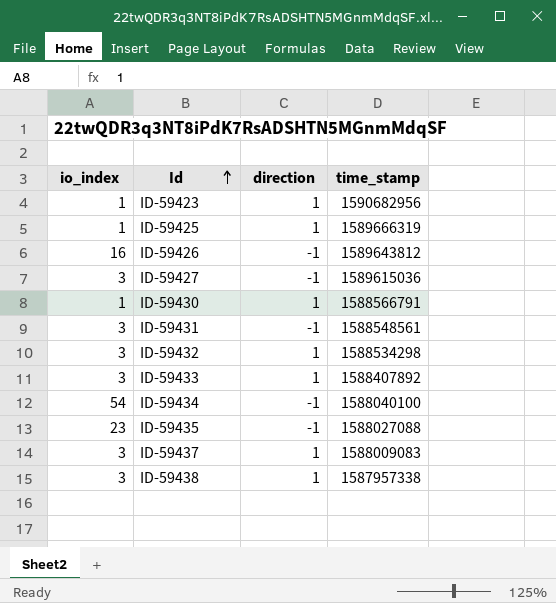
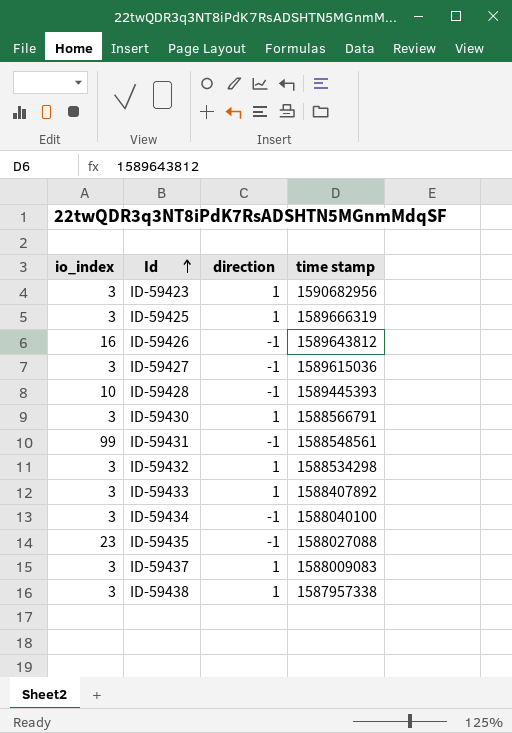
column name: time_stamp -> time stamp
ID-59423 | io_index: 1 -> 3
ID-59425 | io_index: 1 -> 3
row ID-59428: none -> 10 | -1 | 1589445393
ID-59430 | io_index: 1 -> 3
ID-59431 | io_index: 3 -> 99
ID-59434 | io_index: 54 -> 3

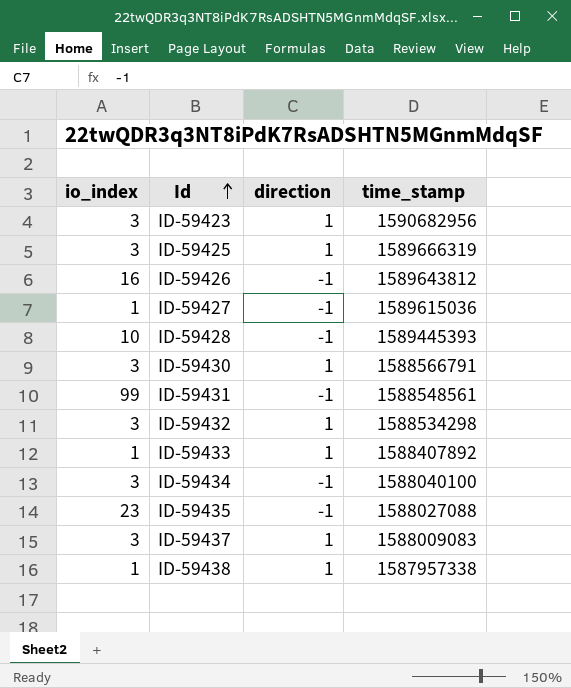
column name: time stamp -> time_stamp
ID-59427 | io_index: 3 -> 1
ID-59433 | io_index: 3 -> 1
ID-59438 | io_index: 3 -> 1

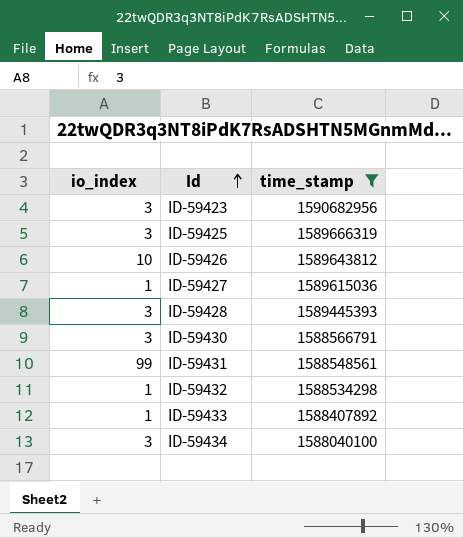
filter: none -> time_stamp >= 1588040100
column direction | position: 3 -> none
ID-59426 | io_index: 16 -> 10
ID-59428 | io_index: 10 -> 3
ID-59432 | io_index: 3 -> 1

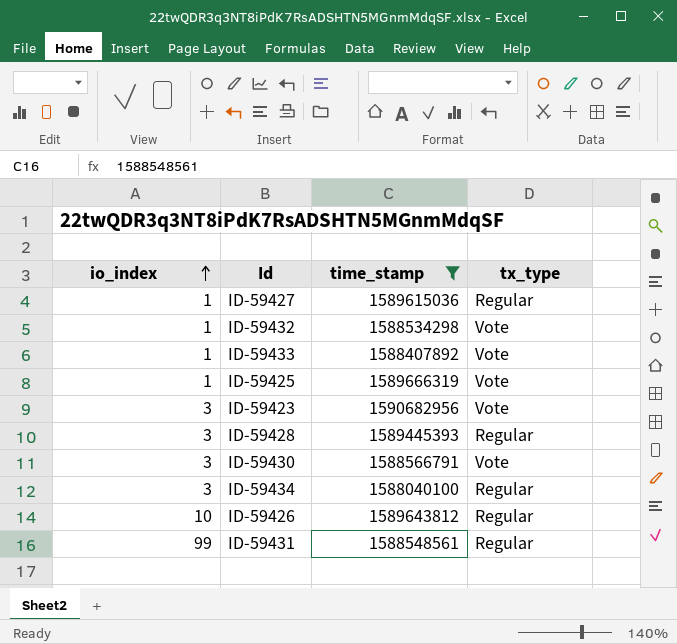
row order: Id ascending -> io_index ascending
column tx_type | position: none -> 4
ID-59425 | io_index: 3 -> 1

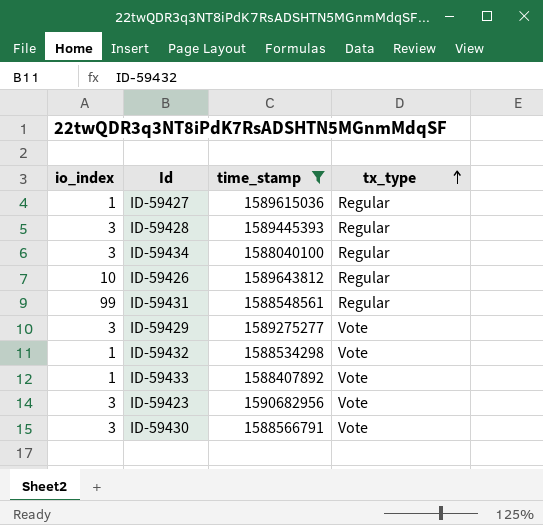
row order: io_index ascending -> tx_type ascending
row ID-59425: 1 | 1589666319 | Vote -> none
row ID-59429: none -> 3 | 1589275277 | Vote

